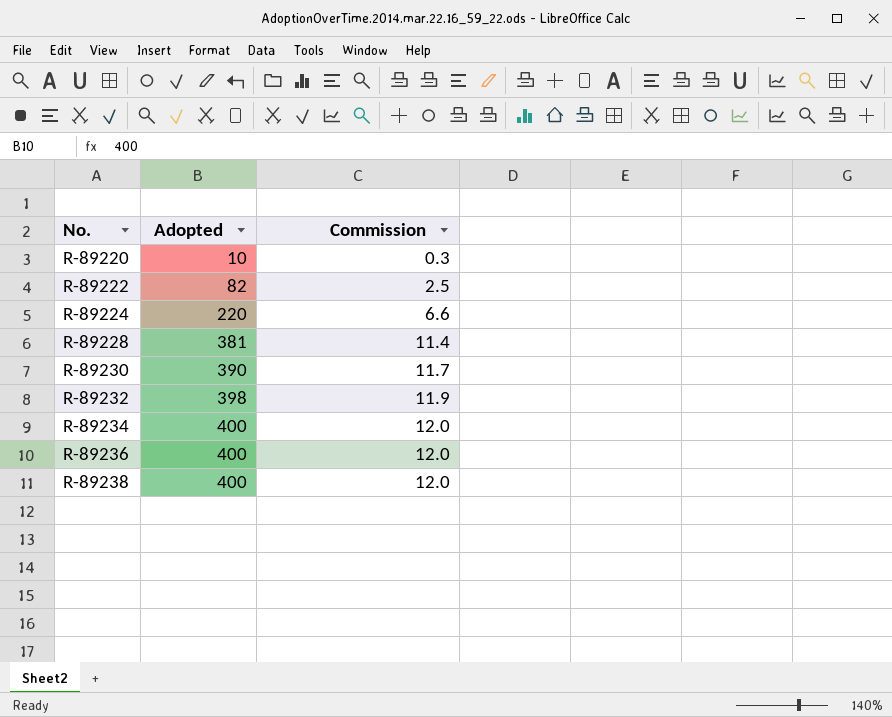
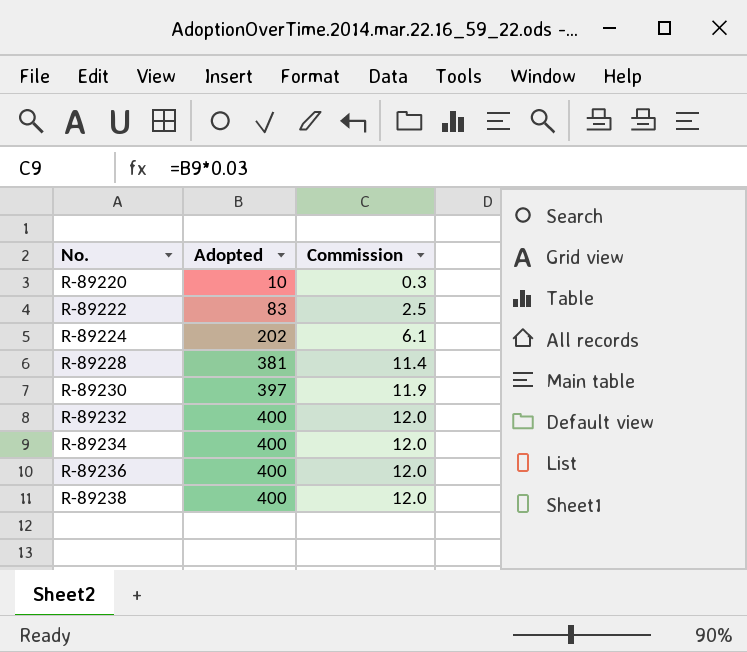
R-89222 | Adopted: 82 -> 83
R-89224 | Adopted: 220 -> 202
R-89224 | Commission: 6.6 -> 6.1
R-89230 | Adopted: 390 -> 397
R-89230 | Commission: 11.7 -> 11.9
R-89232 | Adopted: 398 -> 400
R-89232 | Commission: 11.9 -> 12.0

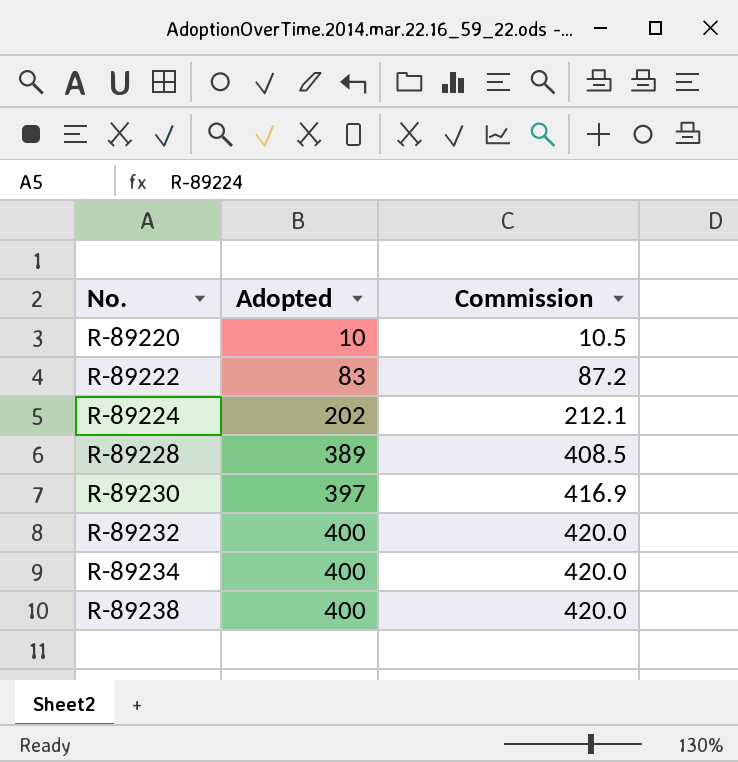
column Commission | formula: [Adopted] * 0.03 -> [Adopted] * 1.05
row R-89236: 400 | 12.0 -> none
R-89228 | Adopted: 381 -> 389

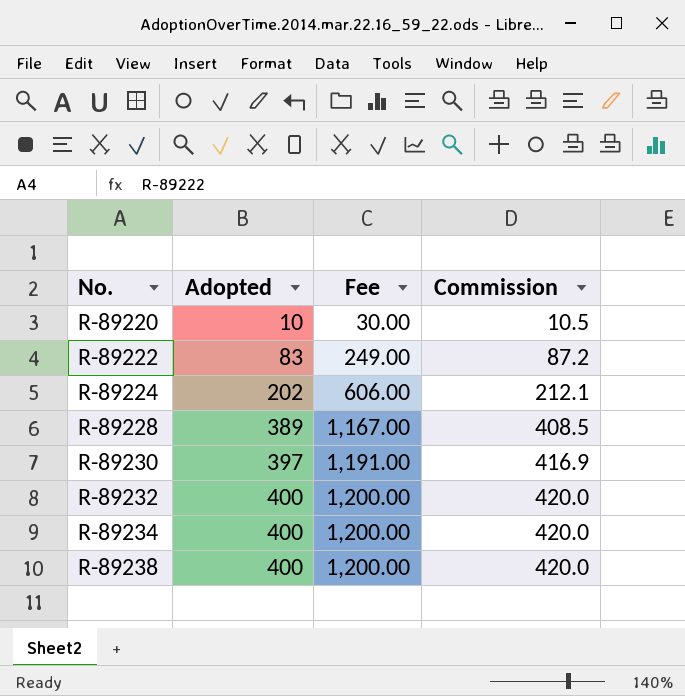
column Fee | formula: none -> [Adopted] * 3

